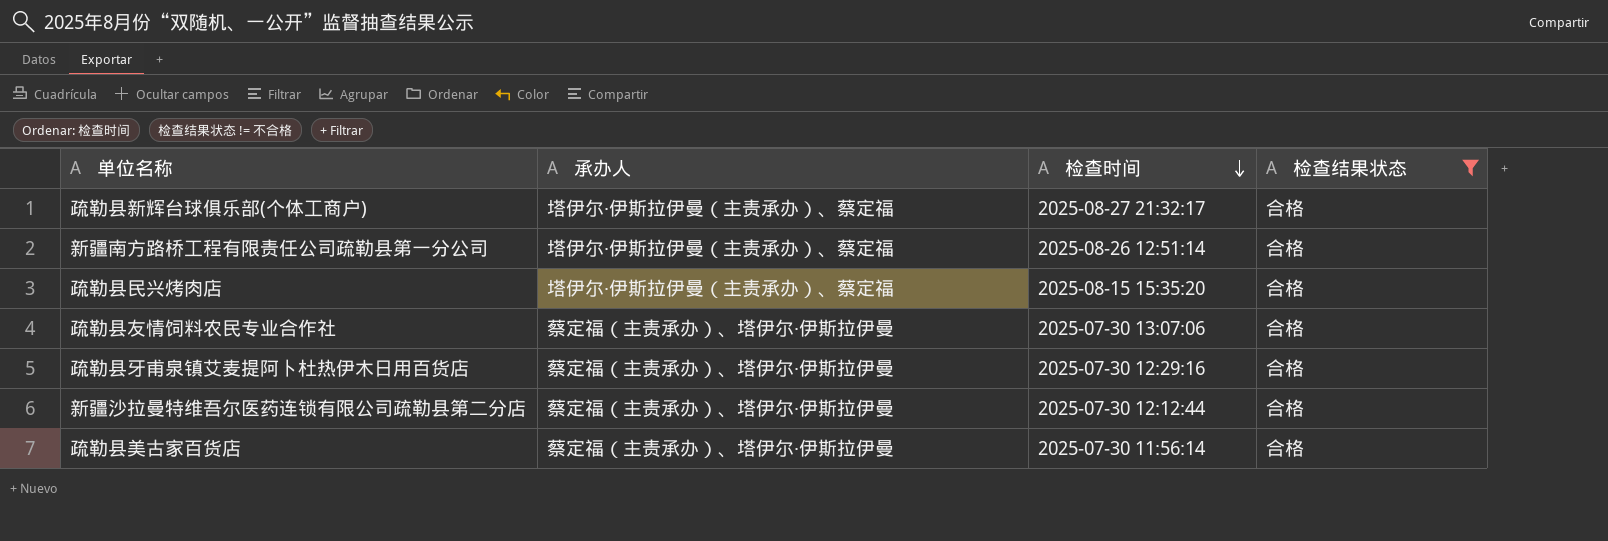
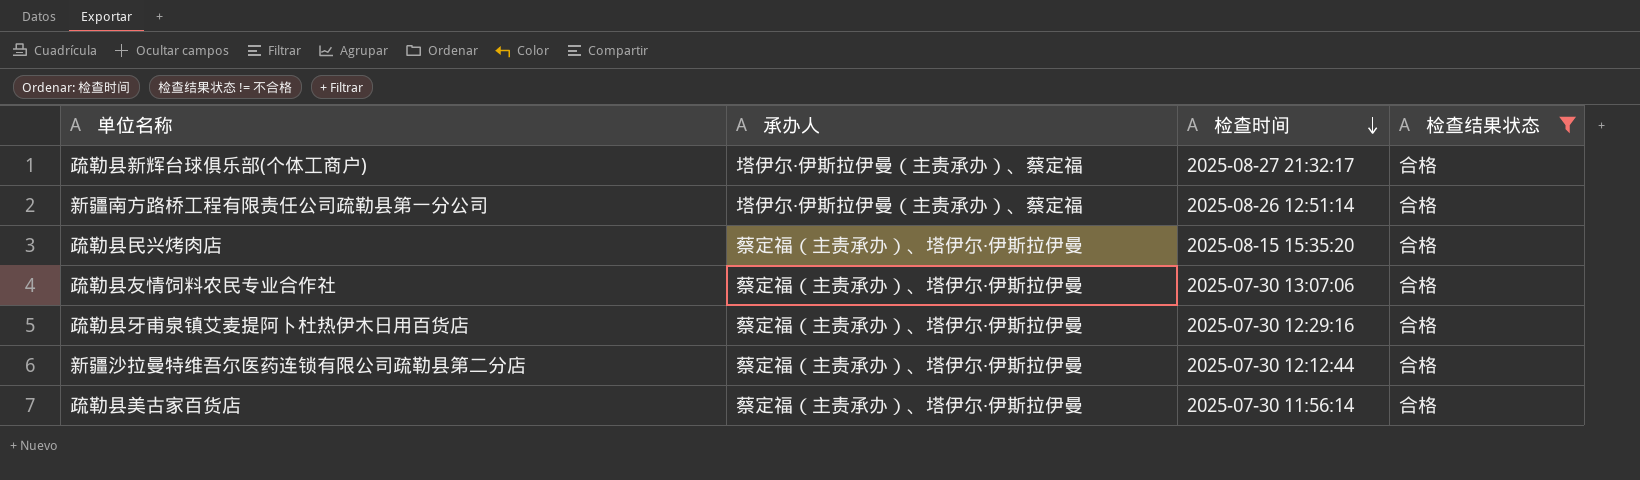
疏勒县民兴烤肉店 | 承办人: 塔伊尔·伊斯拉伊曼（主责承办）、蔡定福 -> 蔡定福（主责承办）、塔伊尔·伊斯拉伊曼

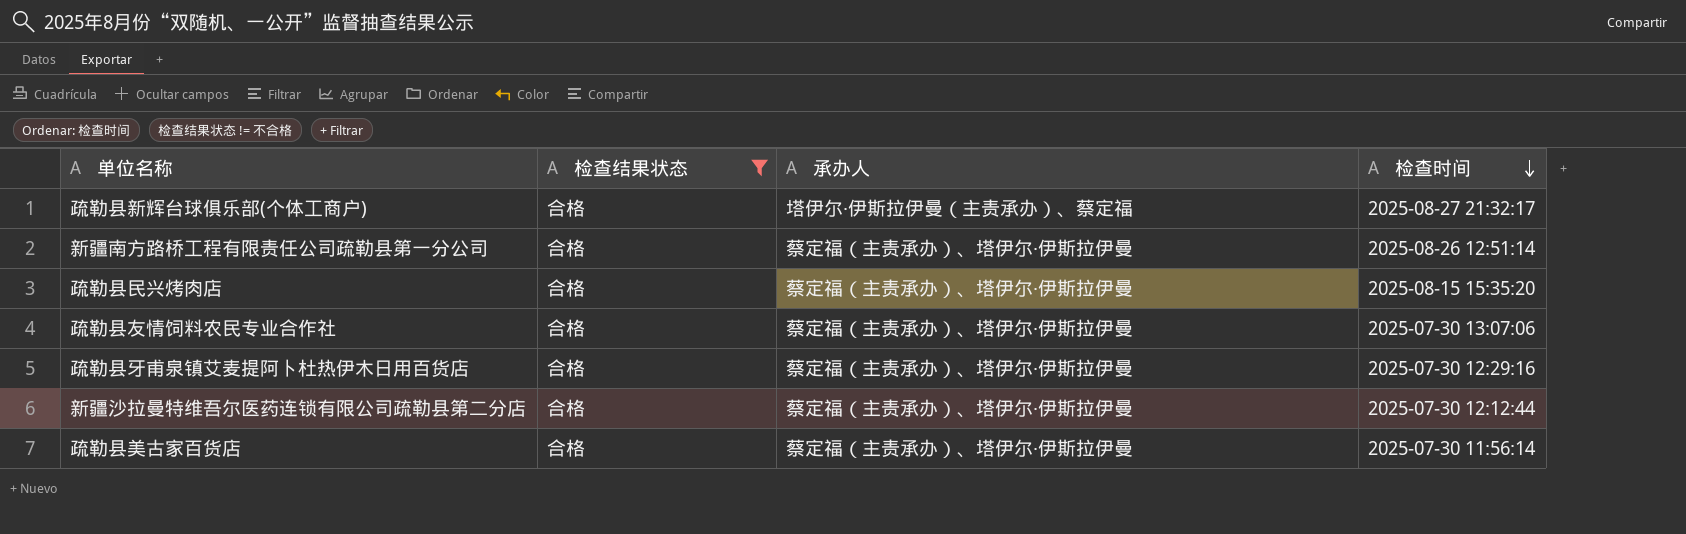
column 检查结果状态 | position: 4 -> 2
新疆南方路桥工程有限责任公司疏勒县第一分公司 | 承办人: 塔伊尔·伊斯拉伊曼（主责承办）、蔡定福 -> 蔡定福（主责承办）、塔伊尔·伊斯拉伊曼

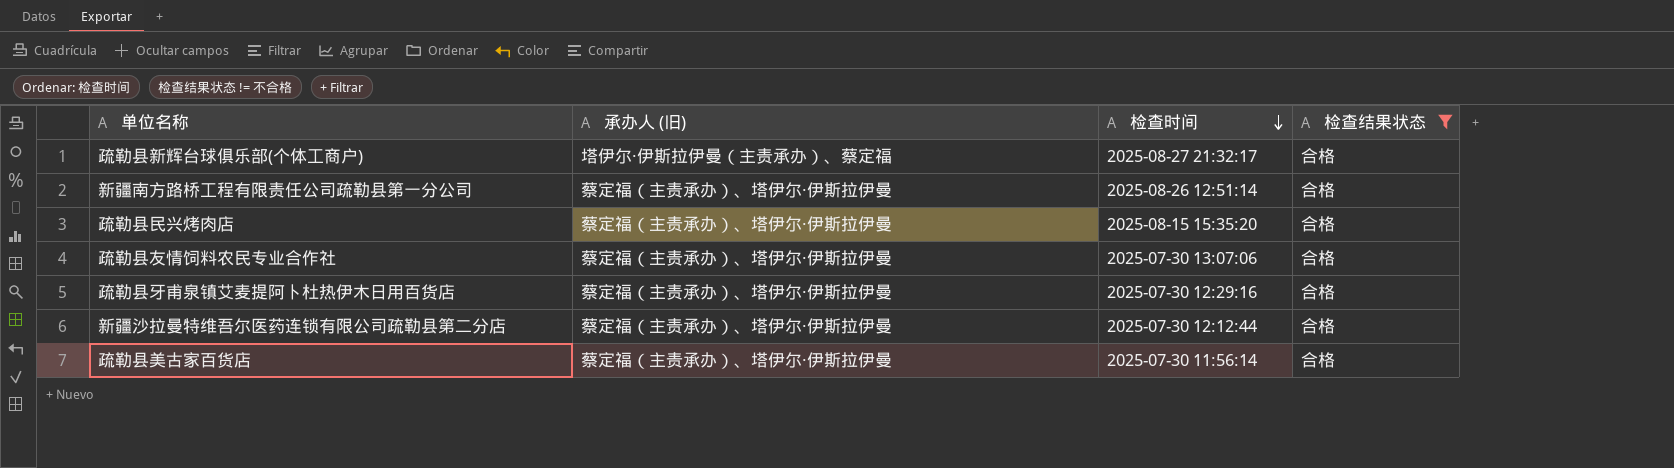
column name: 承办人 -> 承办人 (旧)
column 检查结果状态 | position: 2 -> 4

